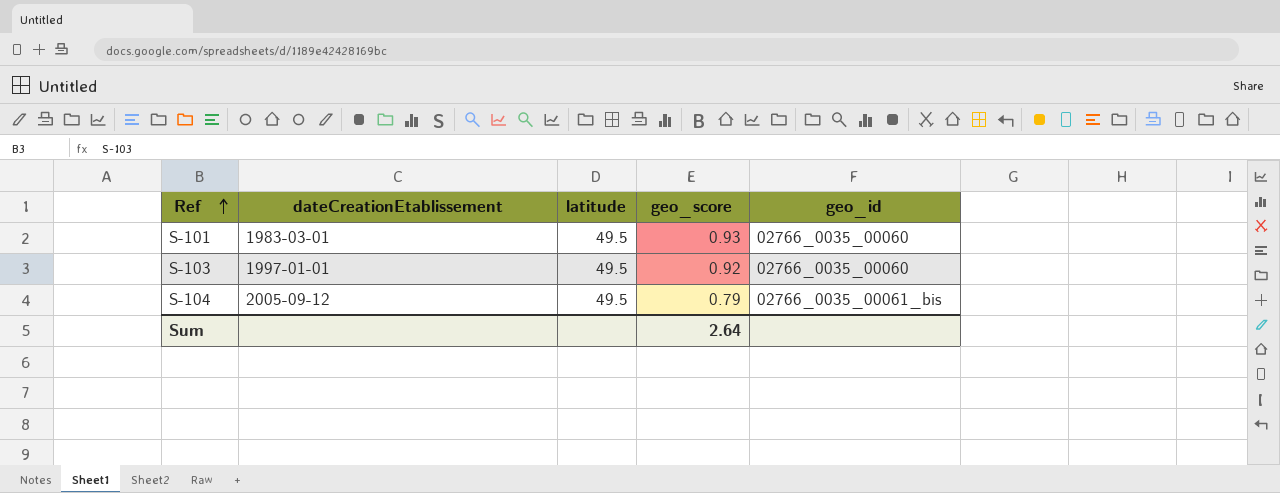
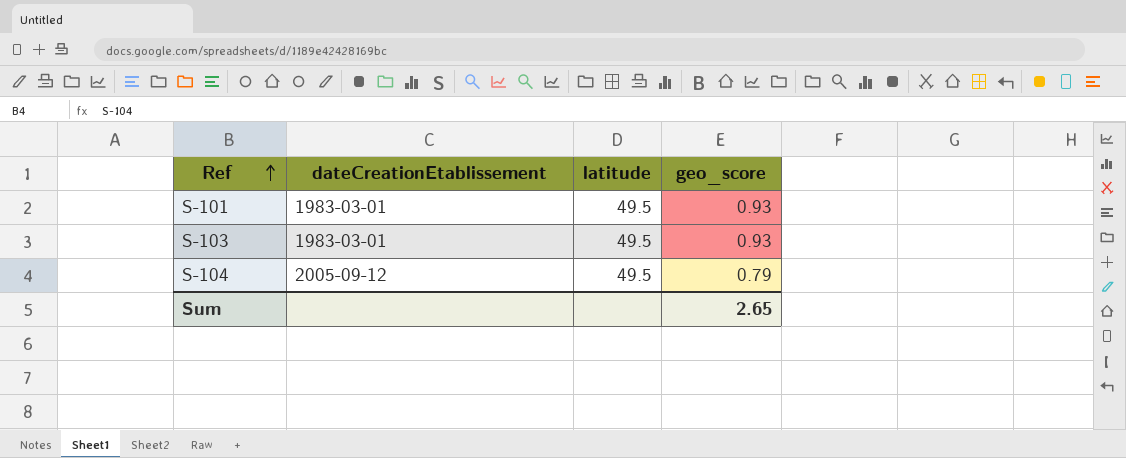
column geo_id | position: 5 -> none
S-103 | dateCreationEtablissement: 1997-01-01 -> 1983-03-01
S-103 | geo_score: 0.92 -> 0.93
Sum | geo_score: 2.64 -> 2.65

